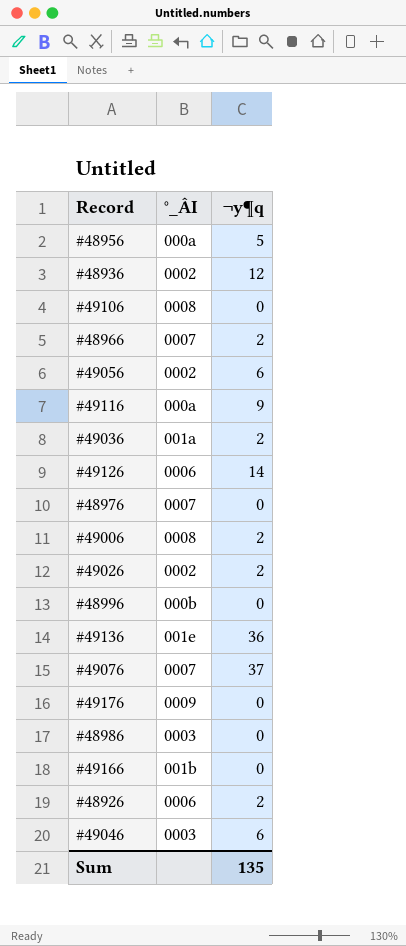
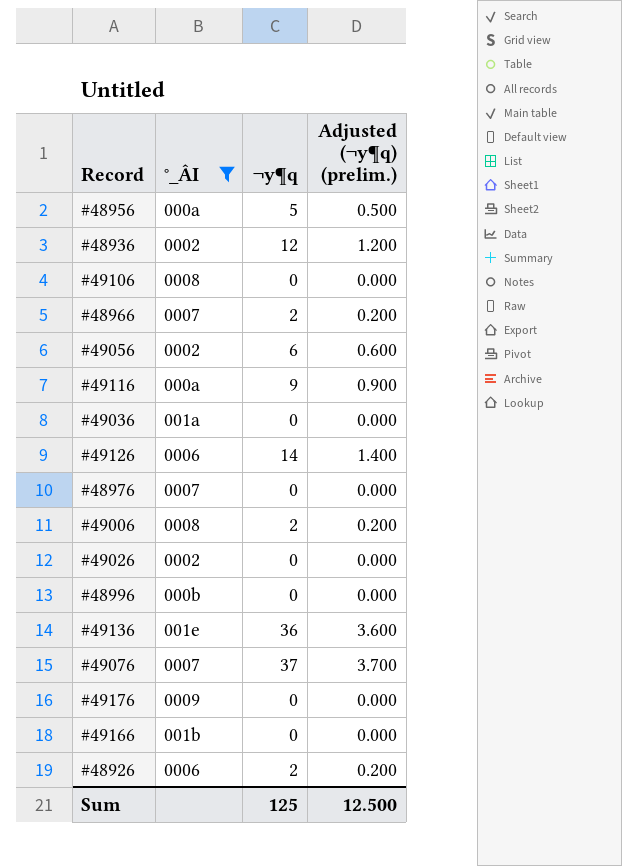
filter: none -> °_ÂI != 0003
column Adjusted (¬y¶q) (prelim.) | formula: none -> [¬y¶q] * 0.1
#49036 | ¬y¶q: 2 -> 0
#49026 | ¬y¶q: 2 -> 0
Sum | ¬y¶q: 135 -> 125

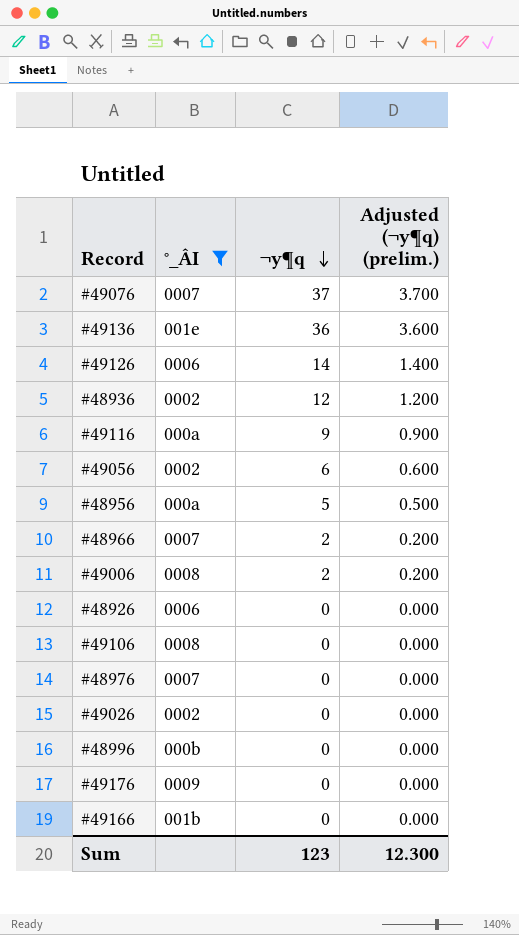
row order: none -> ¬y¶q descending
row #49036: 001a | 0 | 0.000 -> none
#48926 | ¬y¶q: 2 -> 0
#48926 | Adjusted (¬y¶q) (prelim.): 0.200 -> 0.000
Sum | ¬y¶q: 125 -> 123
Sum | Adjusted (¬y¶q) (prelim.): 12.500 -> 12.300

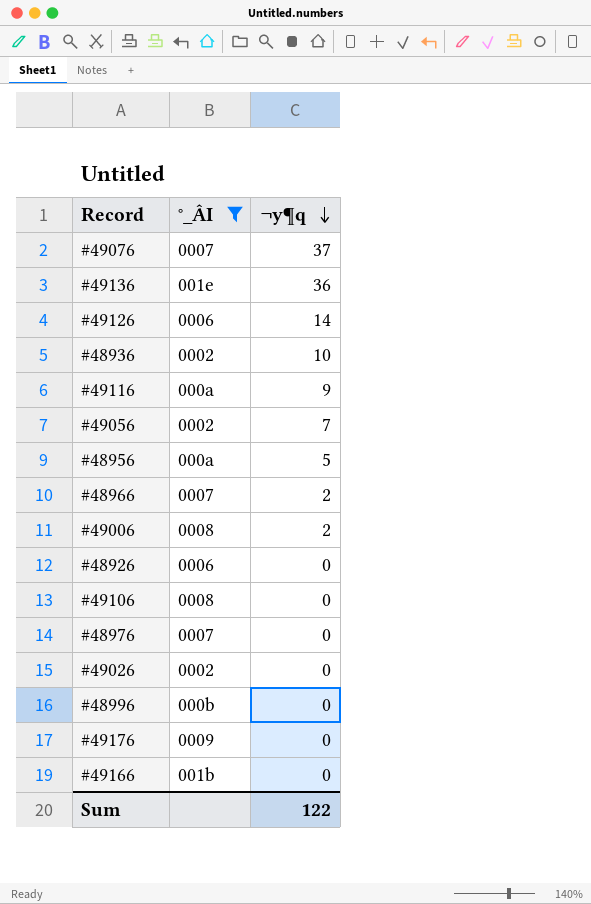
column Adjusted (¬y¶q) (prelim.) | formula: [¬y¶q] * 0.1 -> none
#48936 | ¬y¶q: 12 -> 10
#49056 | ¬y¶q: 6 -> 7
Sum | ¬y¶q: 123 -> 122

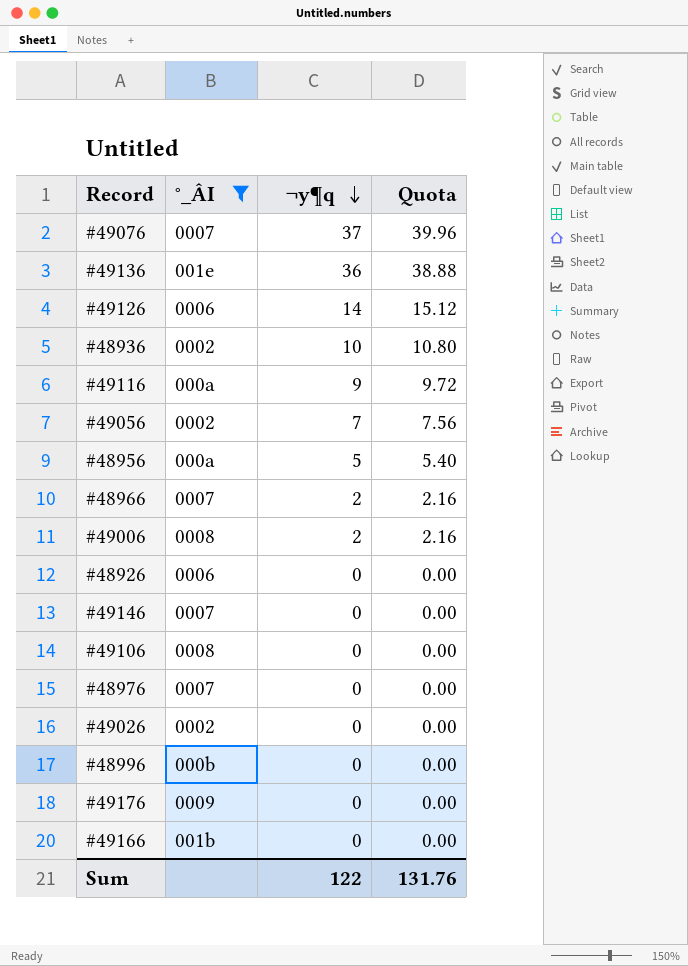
column Quota | formula: none -> [¬y¶q] * 1.08
row #49146: none -> 0007 | 0 | 0.00

